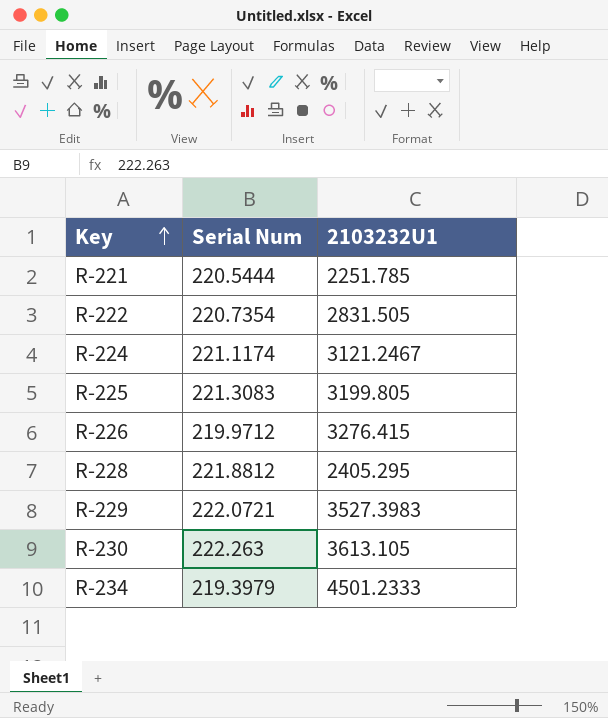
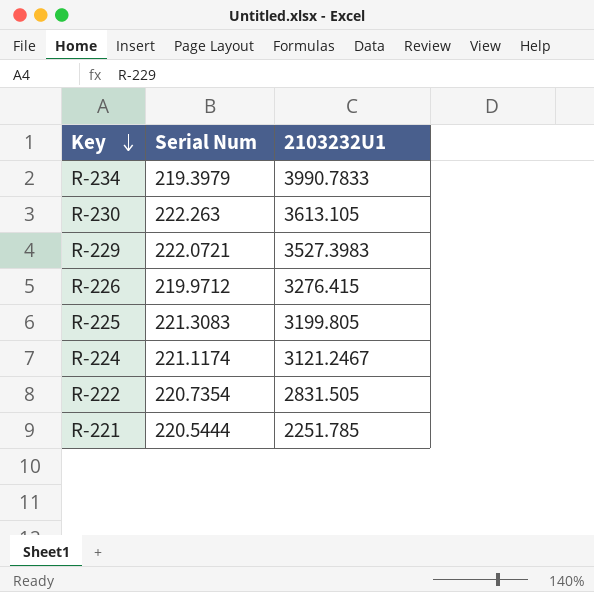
row order: Key ascending -> Key descending
row R-228: 221.8812 | 2405.295 -> none
R-234 | 2103232U1: 4501.2333 -> 3990.7833

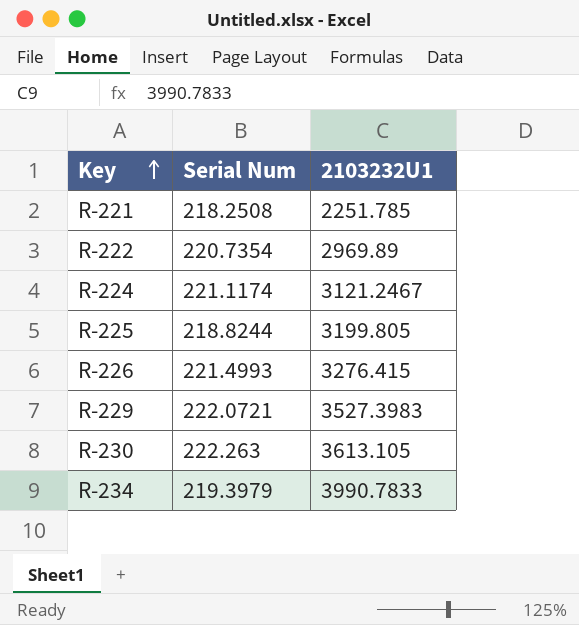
row order: Key descending -> Key ascending
R-221 | Serial Num: 220.5444 -> 218.2508
R-222 | 2103232U1: 2831.505 -> 2969.89
R-225 | Serial Num: 221.3083 -> 218.8244
R-226 | Serial Num: 219.9712 -> 221.4993

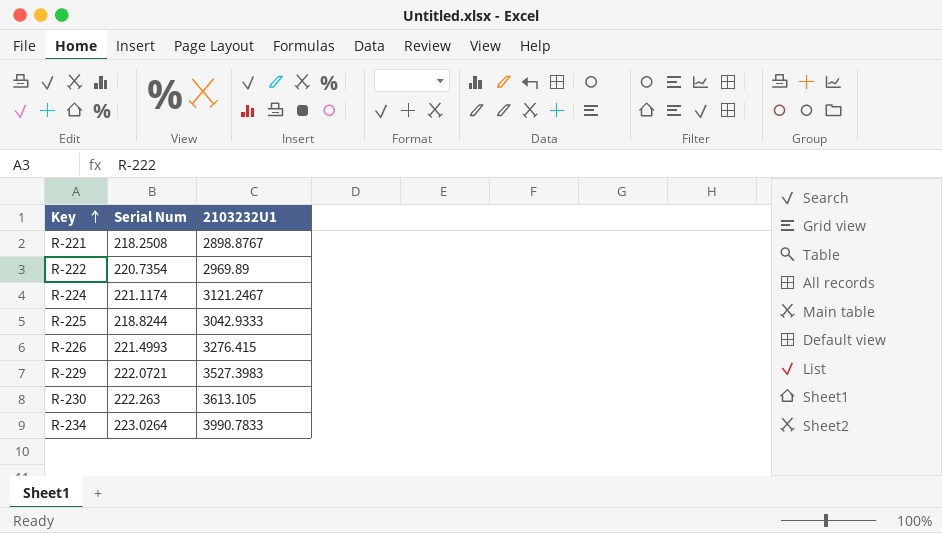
R-221 | 2103232U1: 2251.785 -> 2898.8767
R-225 | 2103232U1: 3199.805 -> 3042.9333
R-234 | Serial Num: 219.3979 -> 223.0264

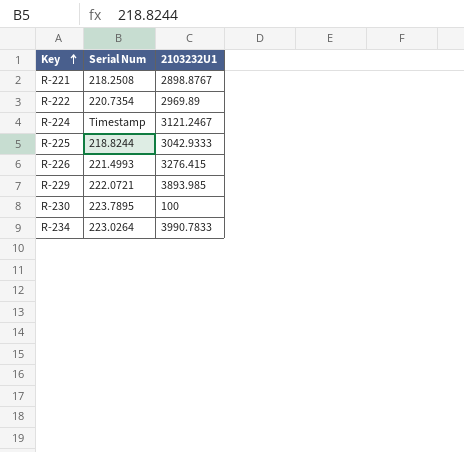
R-224 | Serial Num: 221.1174 -> Timestamp
R-229 | 2103232U1: 3527.3983 -> 3893.985
R-230 | Serial Num: 222.263 -> 223.7895
R-230 | 2103232U1: 3613.105 -> 100

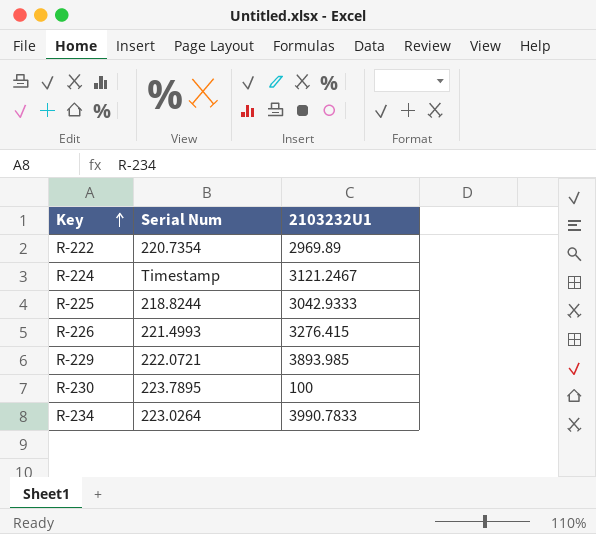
row R-221: 218.2508 | 2898.8767 -> none

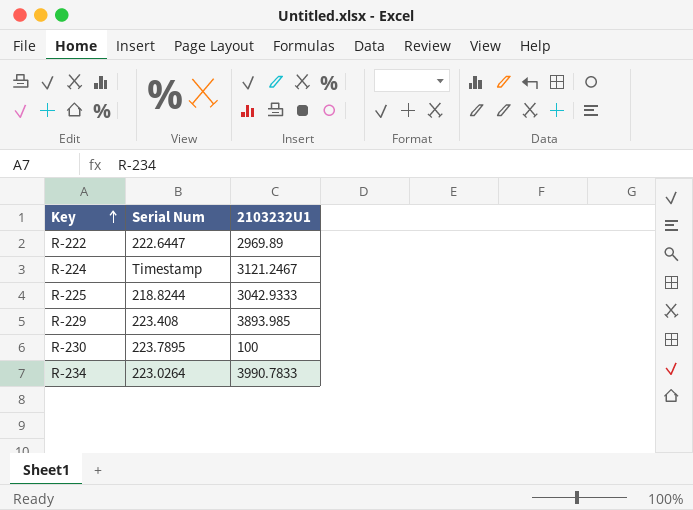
row R-226: 221.4993 | 3276.415 -> none
R-222 | Serial Num: 220.7354 -> 222.6447
R-229 | Serial Num: 222.0721 -> 223.408

